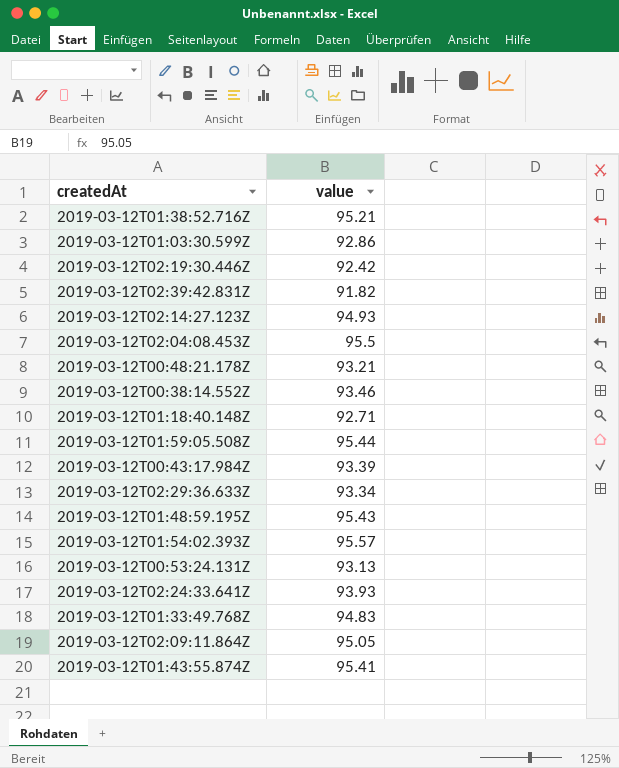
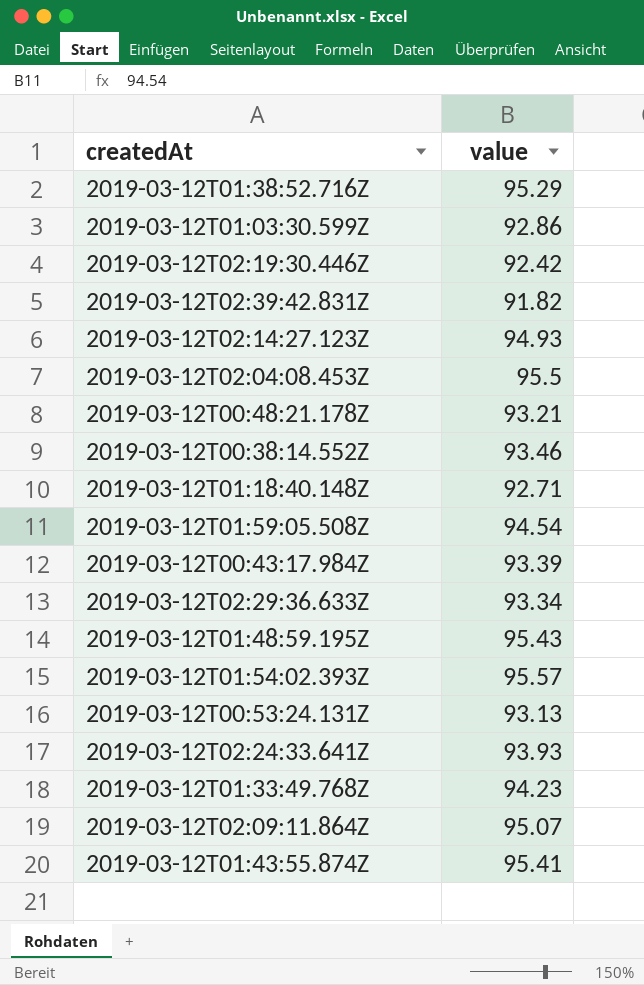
2019-03-12T01:38:52.716Z | value: 95.21 -> 95.29
2019-03-12T01:59:05.508Z | value: 95.44 -> 94.54
2019-03-12T01:33:49.768Z | value: 94.83 -> 94.23
2019-03-12T02:09:11.864Z | value: 95.05 -> 95.07

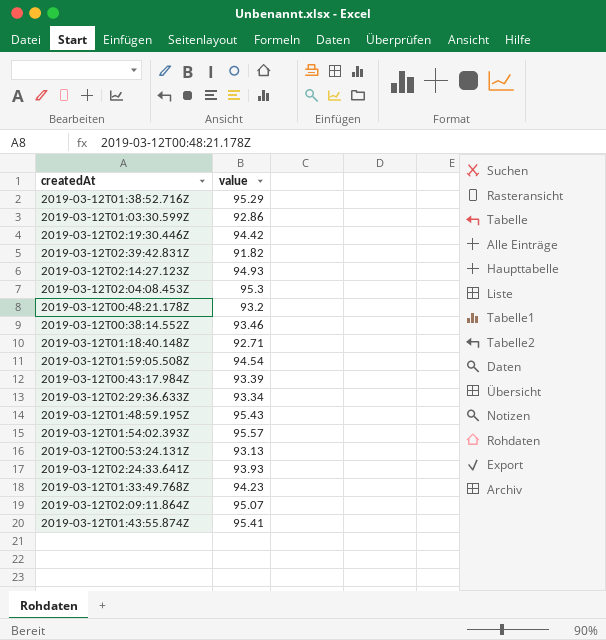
2019-03-12T02:19:30.446Z | value: 92.42 -> 94.42
2019-03-12T02:04:08.453Z | value: 95.5 -> 95.3
2019-03-12T00:48:21.178Z | value: 93.21 -> 93.2

